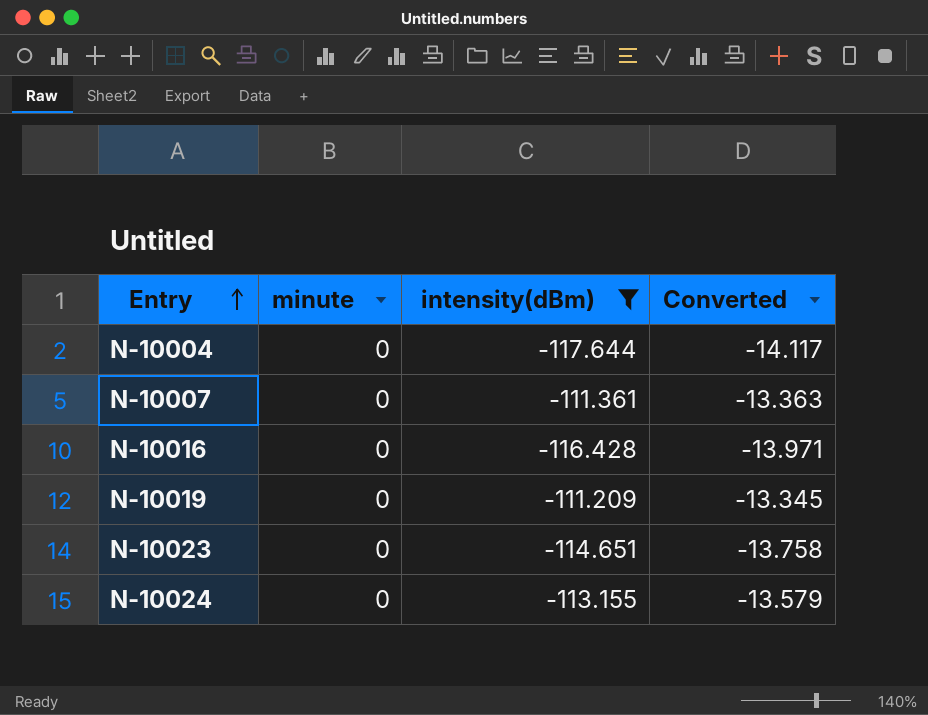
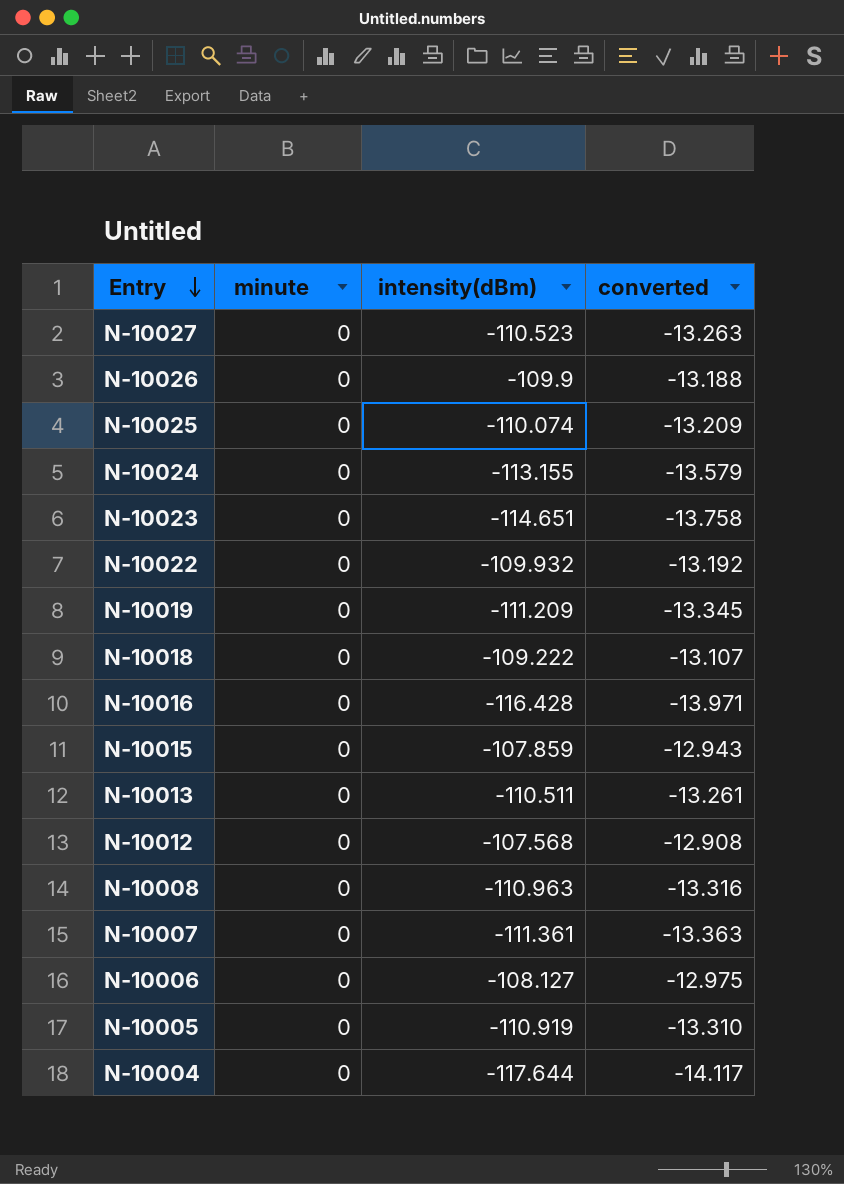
filter: intensity(dBm) <= -111.209 -> none
row order: Entry ascending -> Entry descending
column name: Converted -> converted

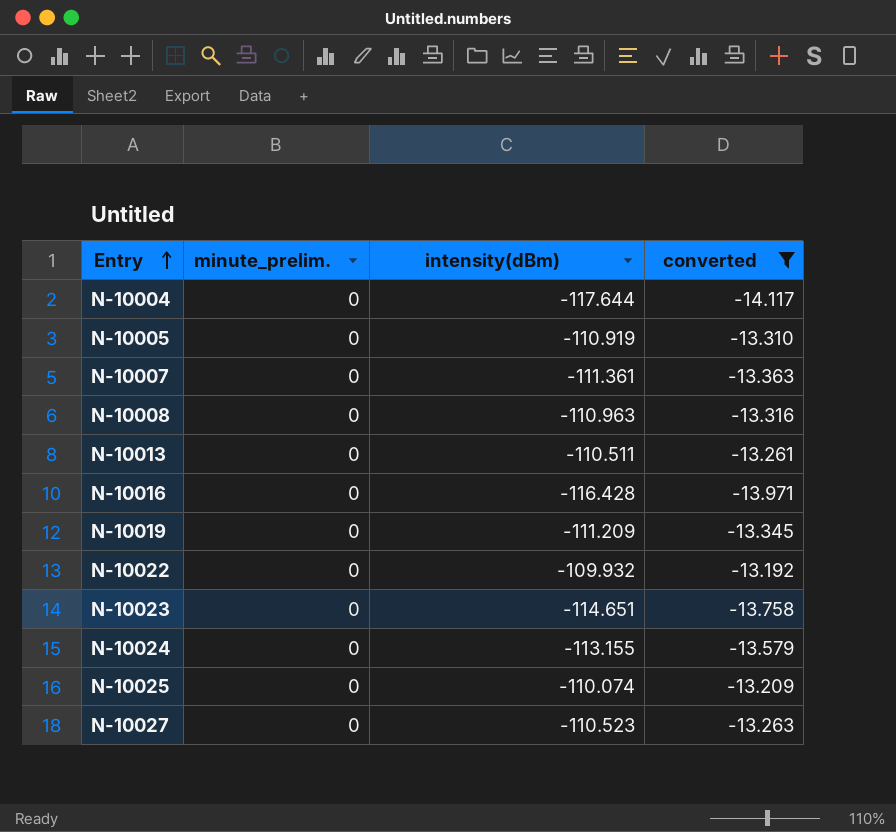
filter: none -> converted <= -13.192
row order: Entry descending -> Entry ascending
column name: minute -> minute_prelim.

